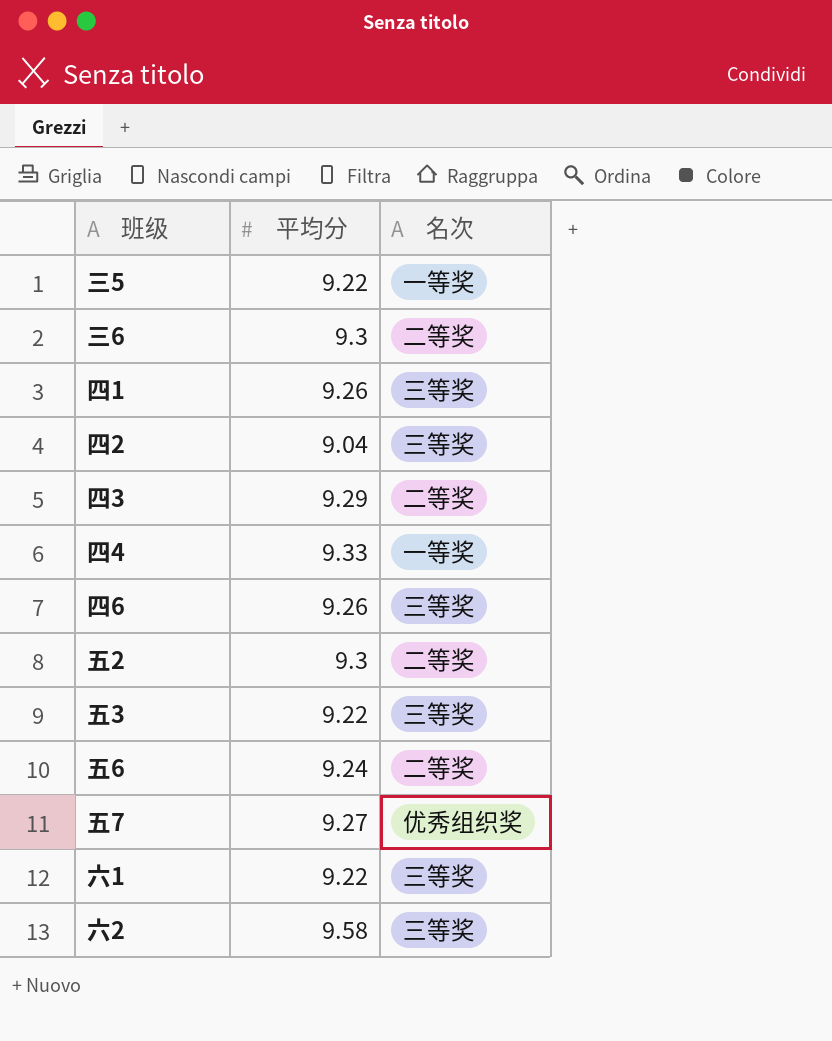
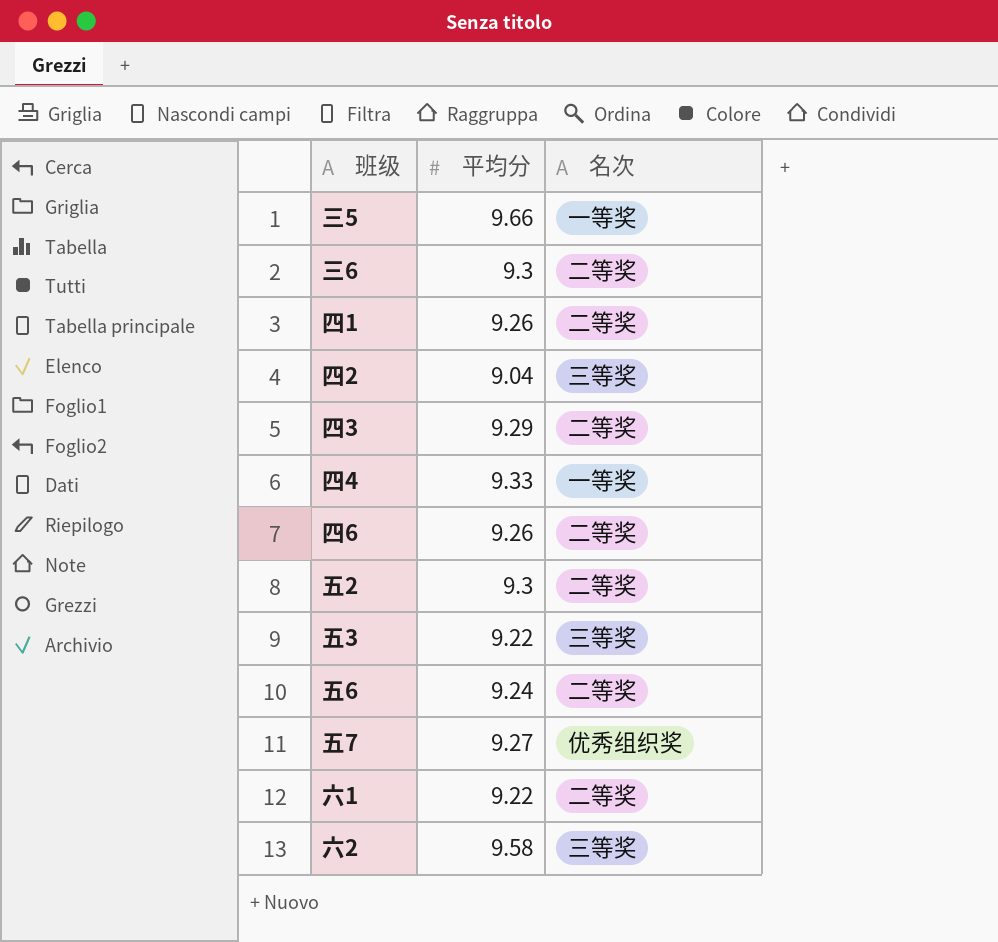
三5 | 平均分: 9.22 -> 9.66
四1 | 名次: 三等奖 -> 二等奖
四6 | 名次: 三等奖 -> 二等奖
六1 | 名次: 三等奖 -> 二等奖

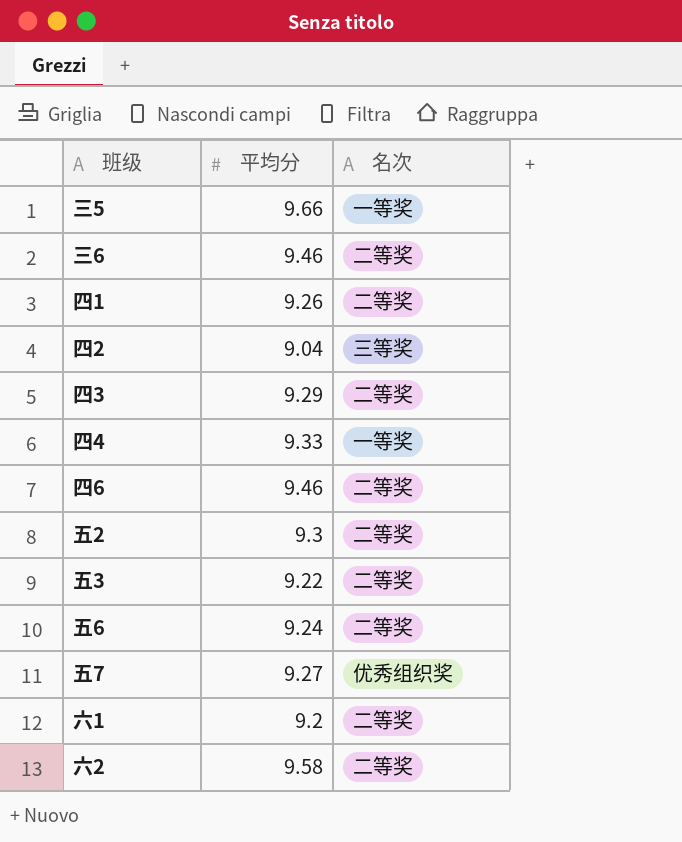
三6 | 平均分: 9.3 -> 9.46
四6 | 平均分: 9.26 -> 9.46
五3 | 名次: 三等奖 -> 二等奖
六1 | 平均分: 9.22 -> 9.2
六2 | 名次: 三等奖 -> 二等奖

